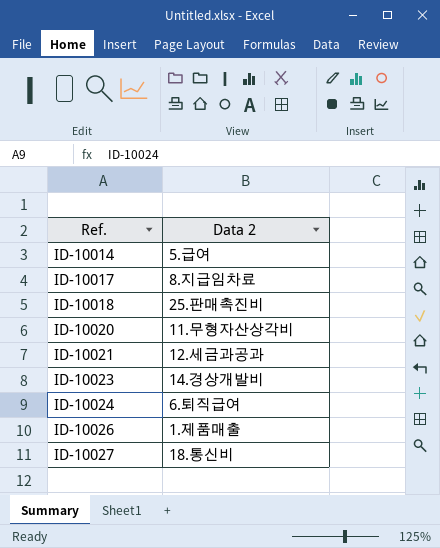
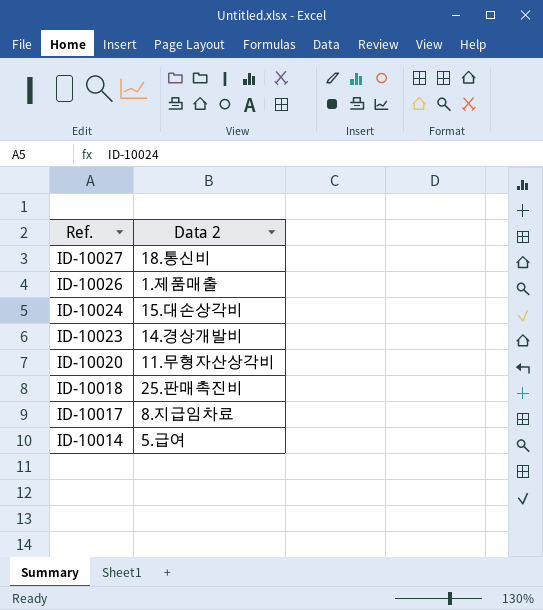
row order: Ref. ascending -> Ref. descending
row ID-10021: 12.세금과공과 -> none
ID-10024 | Data 2: 6.퇴직급여 -> 15.대손상각비

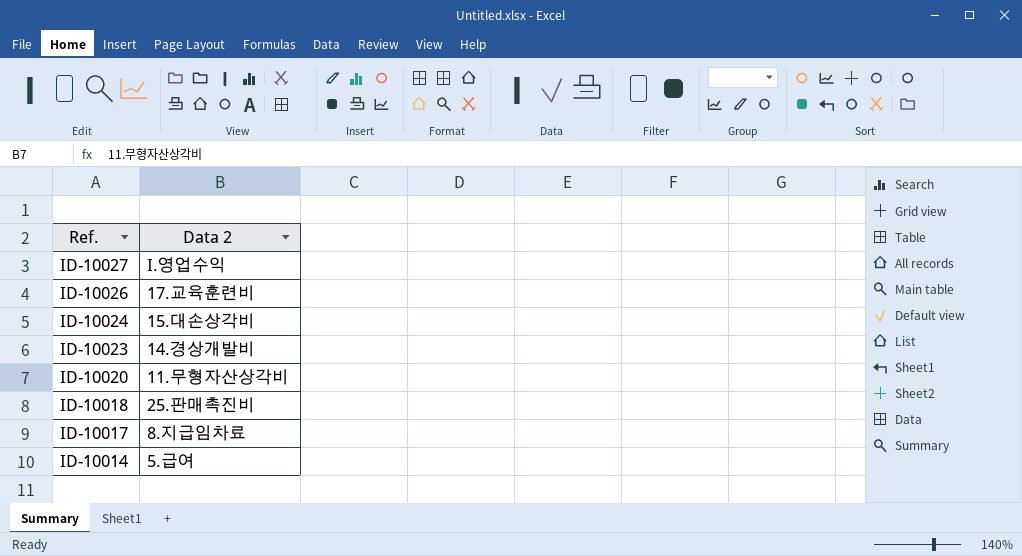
ID-10027 | Data 2: 18.통신비 -> I.영업수익
ID-10026 | Data 2: 1.제품매출 -> 17.교육훈련비

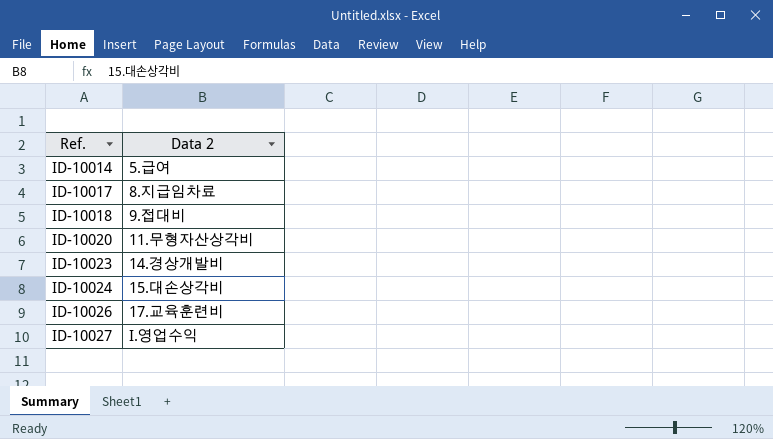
row order: Ref. descending -> Ref. ascending
ID-10018 | Data 2: 25.판매촉진비 -> 9.접대비

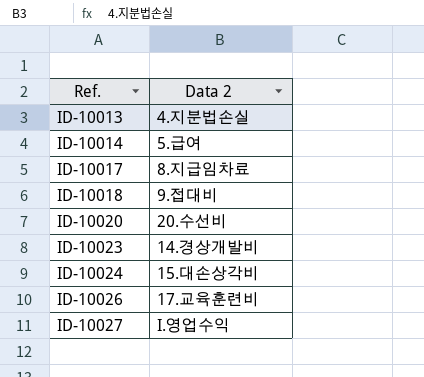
row ID-10013: none -> 4.지분법손실
ID-10020 | Data 2: 11.무형자산상각비 -> 20.수선비

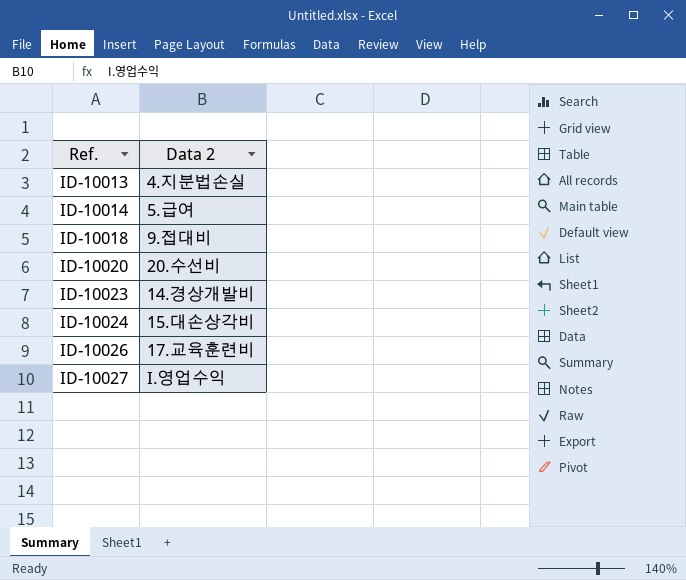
row ID-10017: 8.지급임차료 -> none

